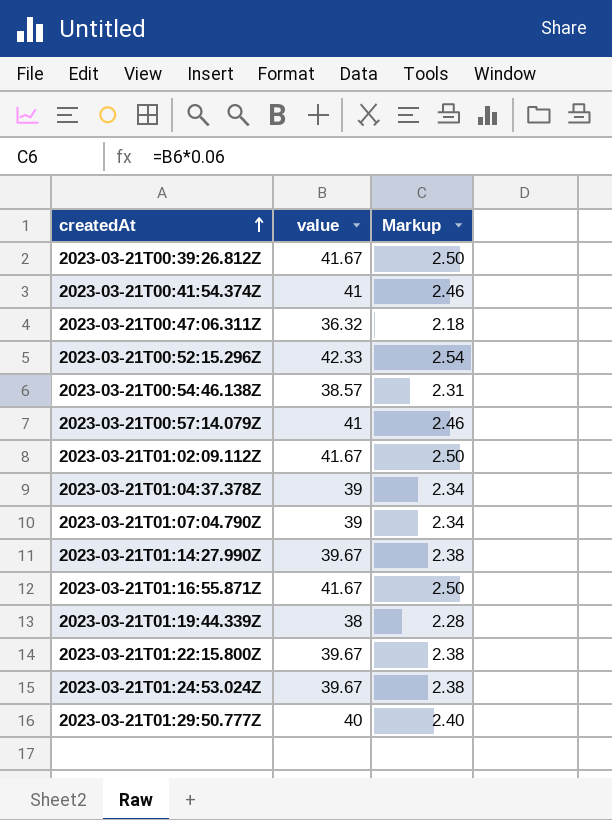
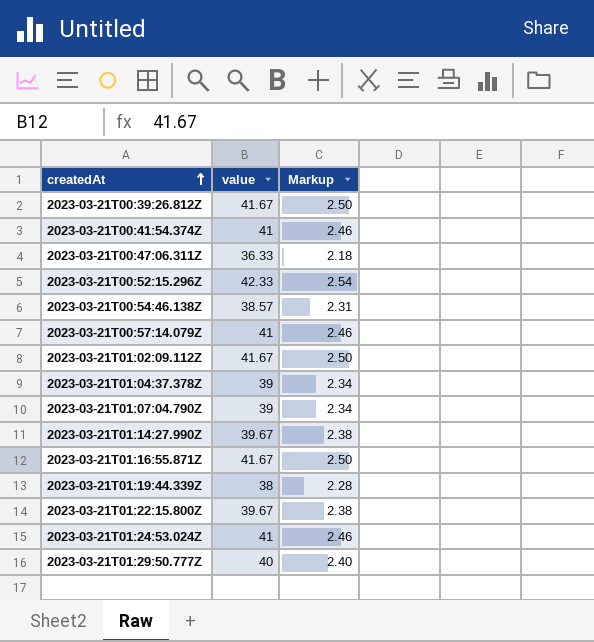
2023-03-21T00:47:06.311Z | value: 36.32 -> 36.33
2023-03-21T01:24:53.024Z | value: 39.67 -> 41
2023-03-21T01:24:53.024Z | Markup: 2.38 -> 2.46

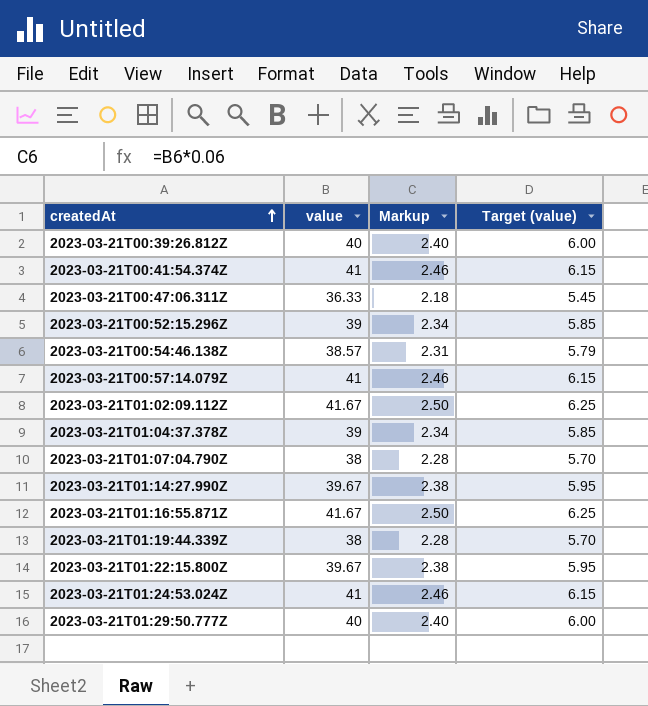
column Target (value) | formula: none -> [value] * 0.15
2023-03-21T00:39:26.812Z | value: 41.67 -> 40
2023-03-21T00:39:26.812Z | Markup: 2.50 -> 2.40
2023-03-21T00:52:15.296Z | value: 42.33 -> 39
2023-03-21T00:52:15.296Z | Markup: 2.54 -> 2.34
2023-03-21T01:07:04.790Z | value: 39 -> 38
2023-03-21T01:07:04.790Z | Markup: 2.34 -> 2.28

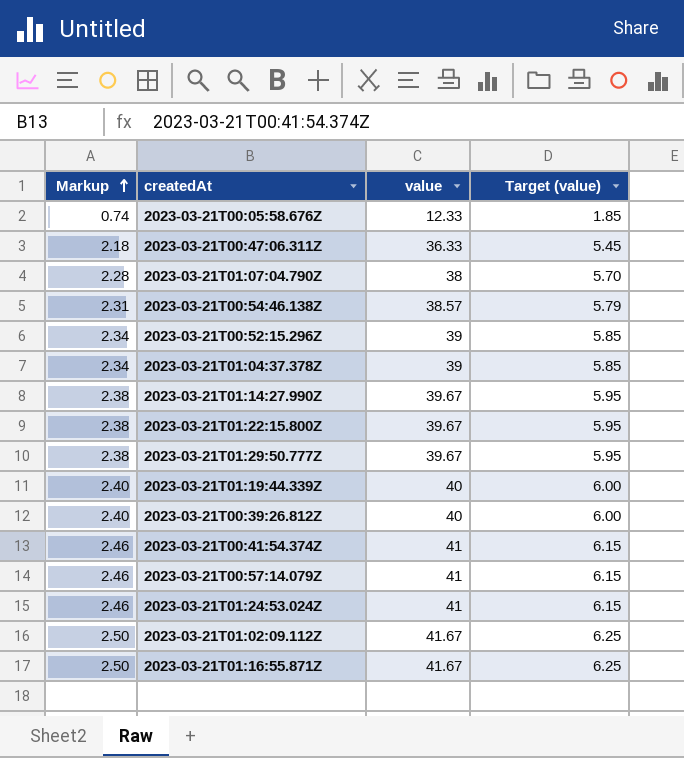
row order: createdAt ascending -> Markup ascending
column Markup | position: 3 -> 1
row 2023-03-21T00:05:58.676Z: none -> 0.74 | 12.33 | 1.85
2023-03-21T01:29:50.777Z | Markup: 2.40 -> 2.38
2023-03-21T01:29:50.777Z | value: 40 -> 39.67
2023-03-21T01:29:50.777Z | Target (value): 6.00 -> 5.95
2023-03-21T01:19:44.339Z | Markup: 2.28 -> 2.40
2023-03-21T01:19:44.339Z | value: 38 -> 40
2023-03-21T01:19:44.339Z | Target (value): 5.70 -> 6.00

